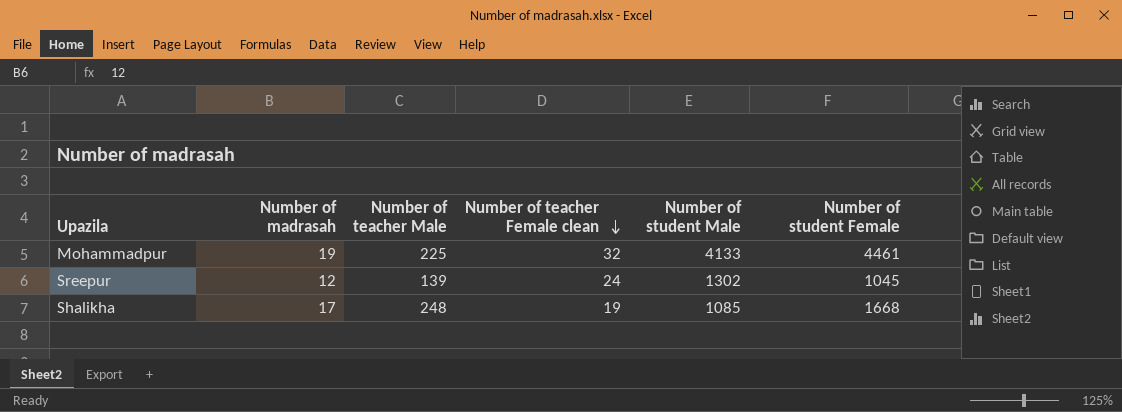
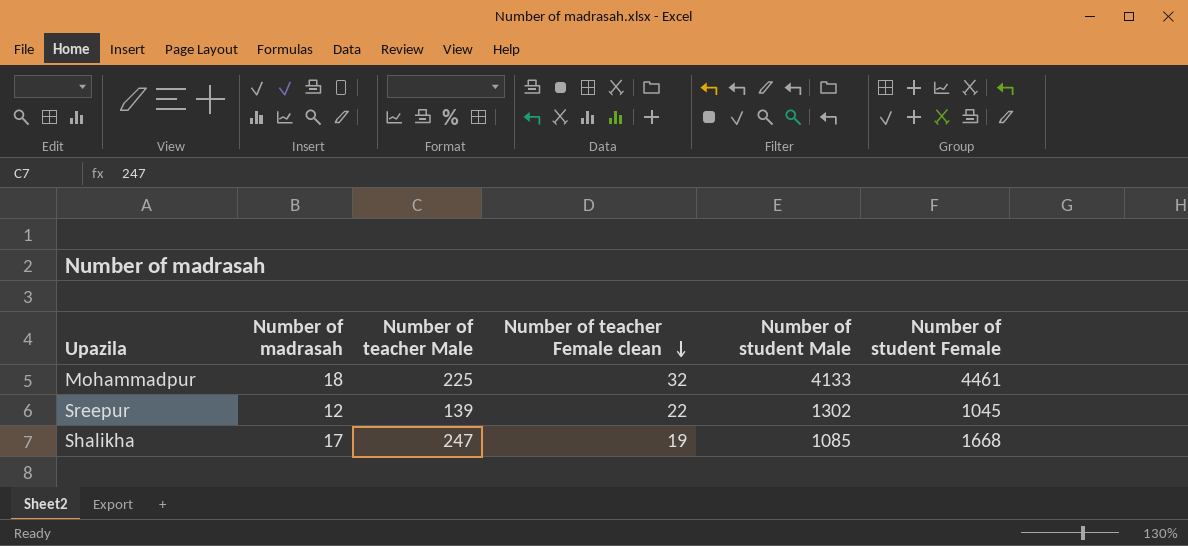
Mohammadpur | Number of madrasah: 19 -> 18
Sreepur | Number of teacher Female clean: 24 -> 22
Shalikha | Number of teacher Male: 248 -> 247

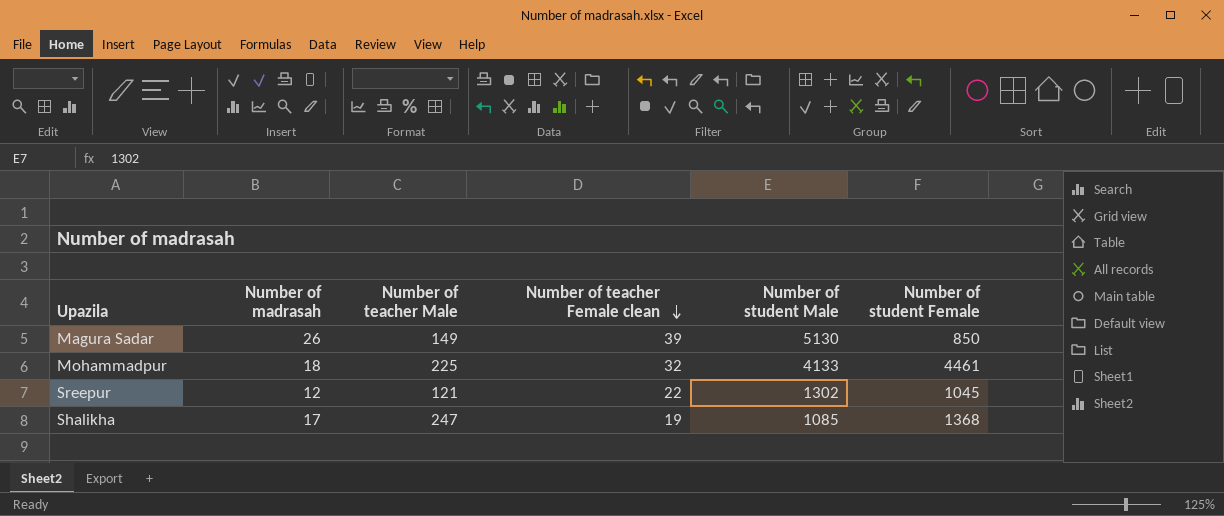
row Magura Sadar: none -> 26 | 149 | 39 | 5130 | 850
Sreepur | Number of teacher Male: 139 -> 121
Shalikha | Number of student Female: 1668 -> 1368

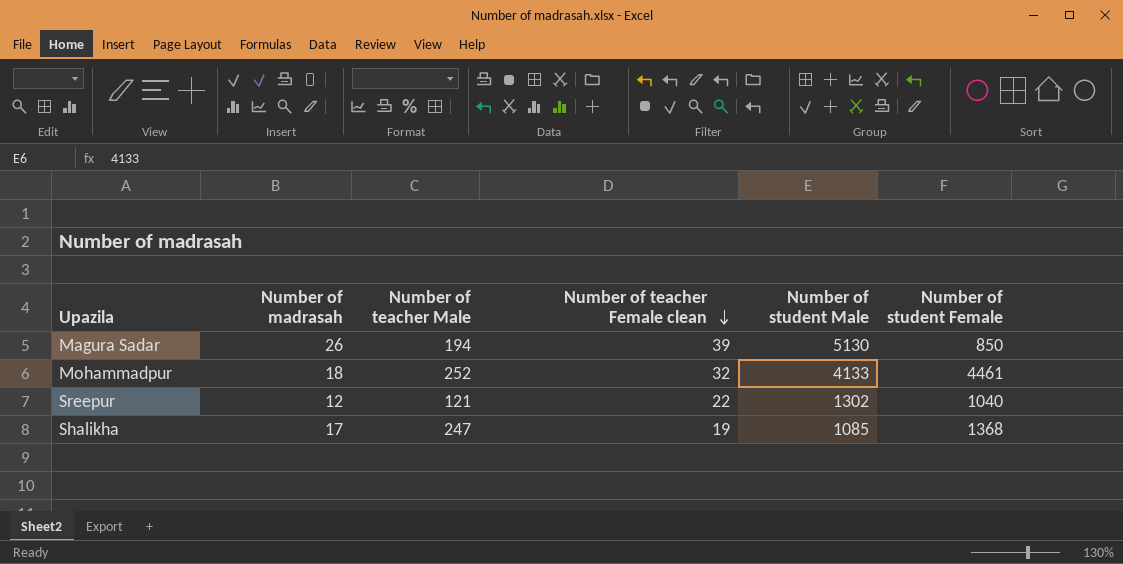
Magura Sadar | Number of teacher Male: 149 -> 194
Mohammadpur | Number of teacher Male: 225 -> 252
Sreepur | Number of student Female: 1045 -> 1040

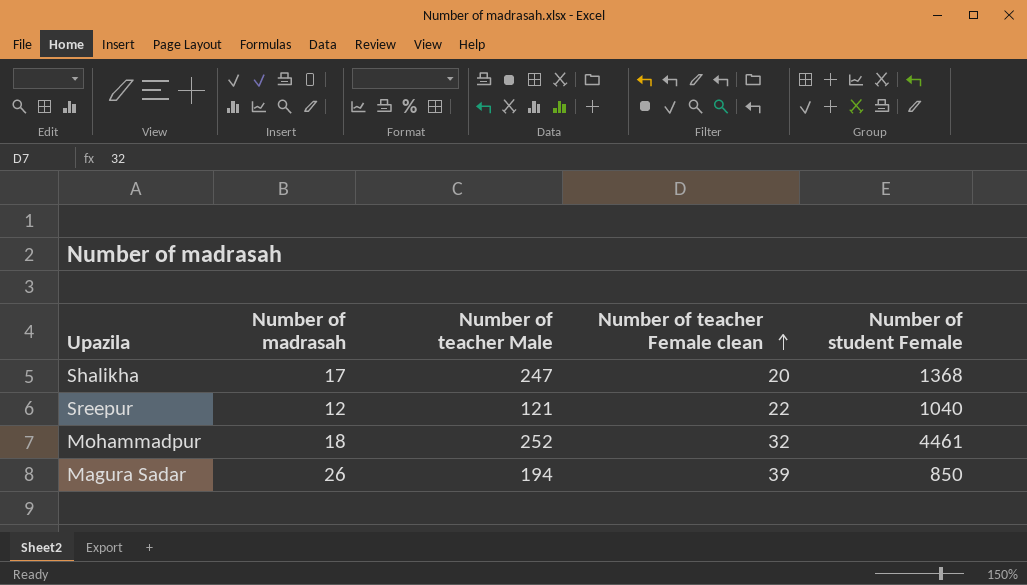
row order: Number of teacher Female clean descending -> Number of teacher Female clean ascending
column Number of student Male | position: 5 -> none
Shalikha | Number of teacher Female clean: 19 -> 20

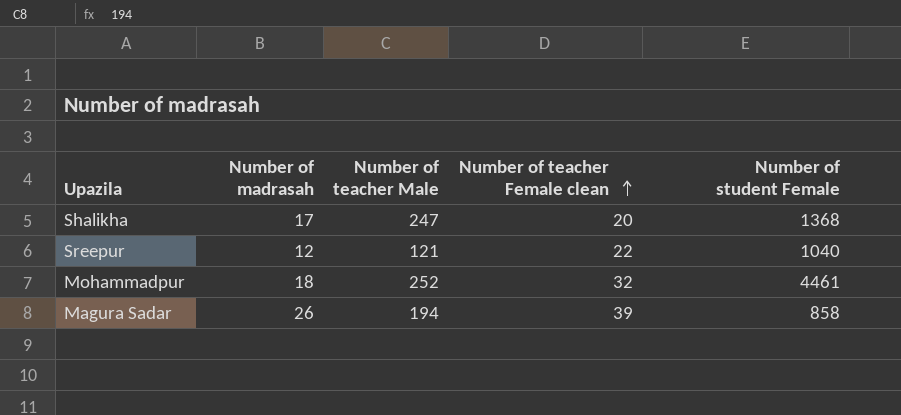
Magura Sadar | Number of student Female: 850 -> 858

